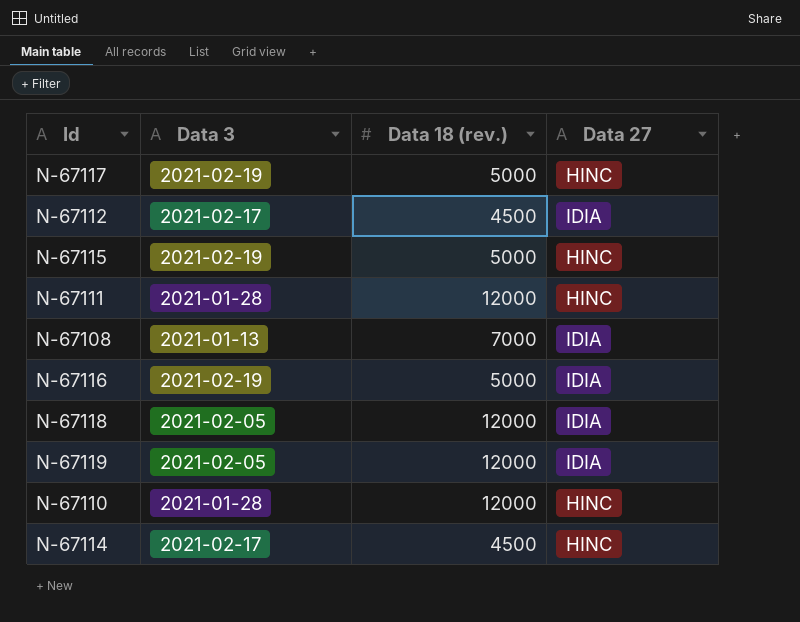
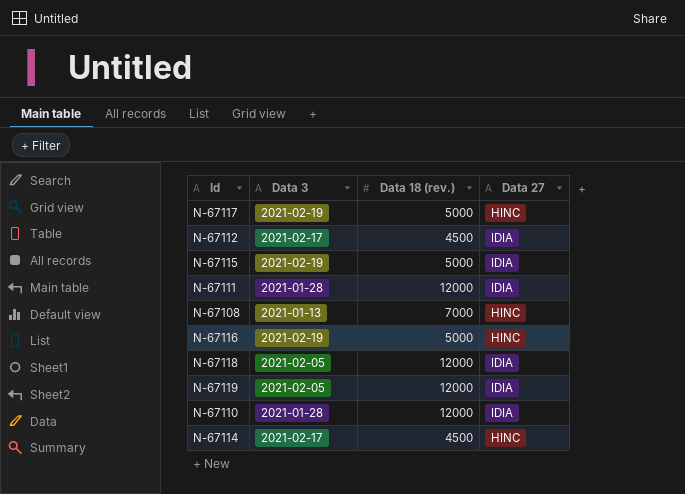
N-67115 | Data 27: HINC -> IDIA
N-67111 | Data 27: HINC -> IDIA
N-67108 | Data 27: IDIA -> HINC
N-67116 | Data 27: IDIA -> HINC
N-67110 | Data 27: HINC -> IDIA

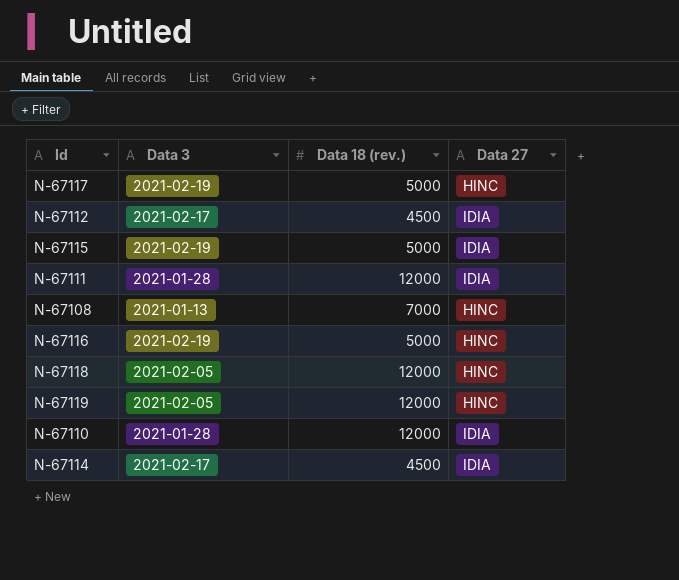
N-67118 | Data 27: IDIA -> HINC
N-67119 | Data 27: IDIA -> HINC
N-67114 | Data 27: HINC -> IDIA

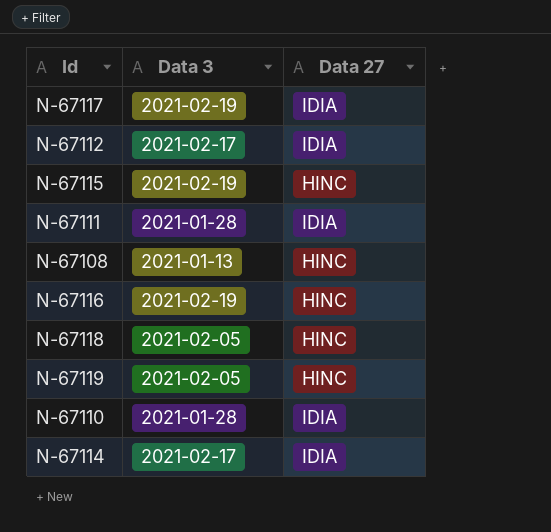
column Data 18 (rev.) | position: 3 -> none
N-67117 | Data 27: HINC -> IDIA
N-67115 | Data 27: IDIA -> HINC

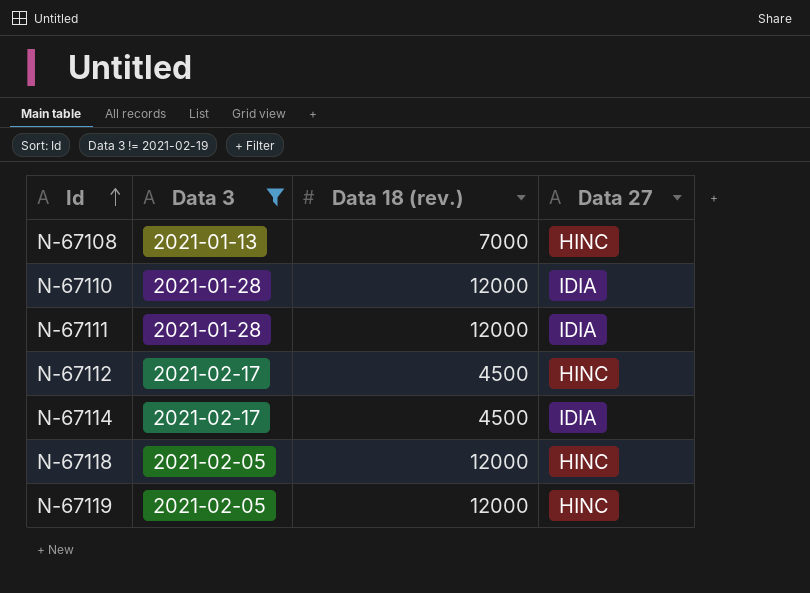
filter: none -> Data 3 != 2021-02-19
row order: none -> Id ascending
column Data 18 (rev.) | position: none -> 3
N-67112 | Data 27: IDIA -> HINC

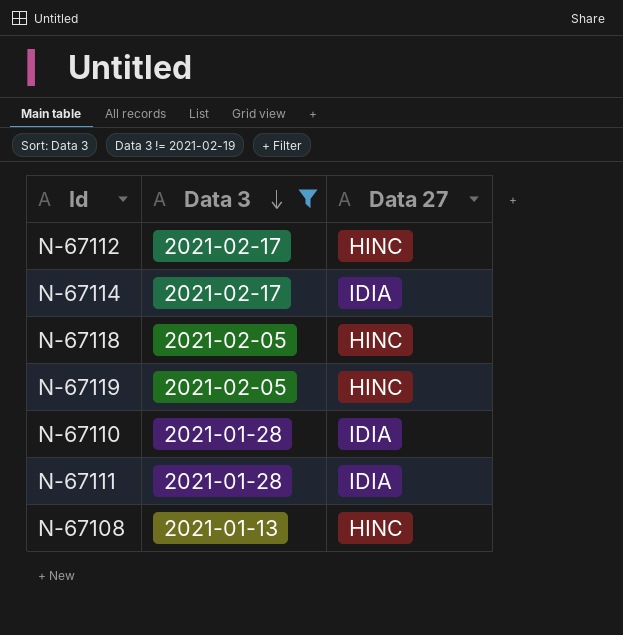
row order: Id ascending -> Data 3 descending
column Data 18 (rev.) | position: 3 -> none

